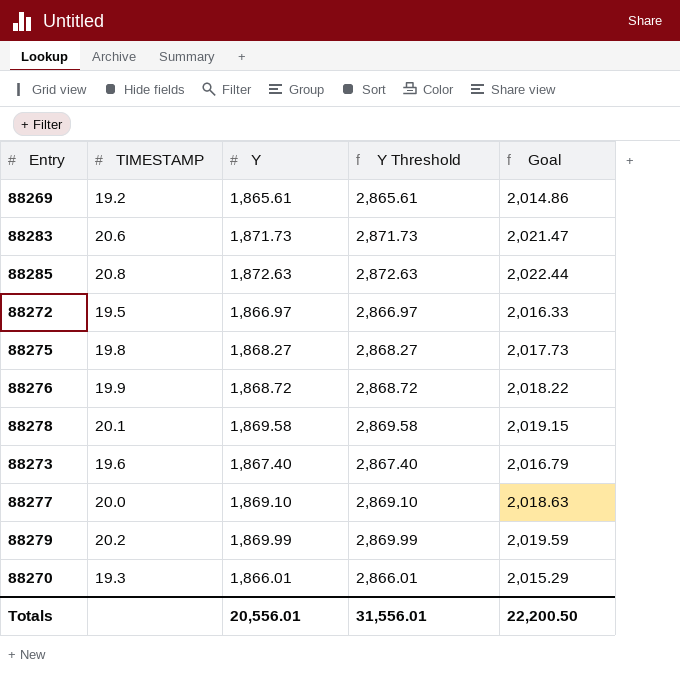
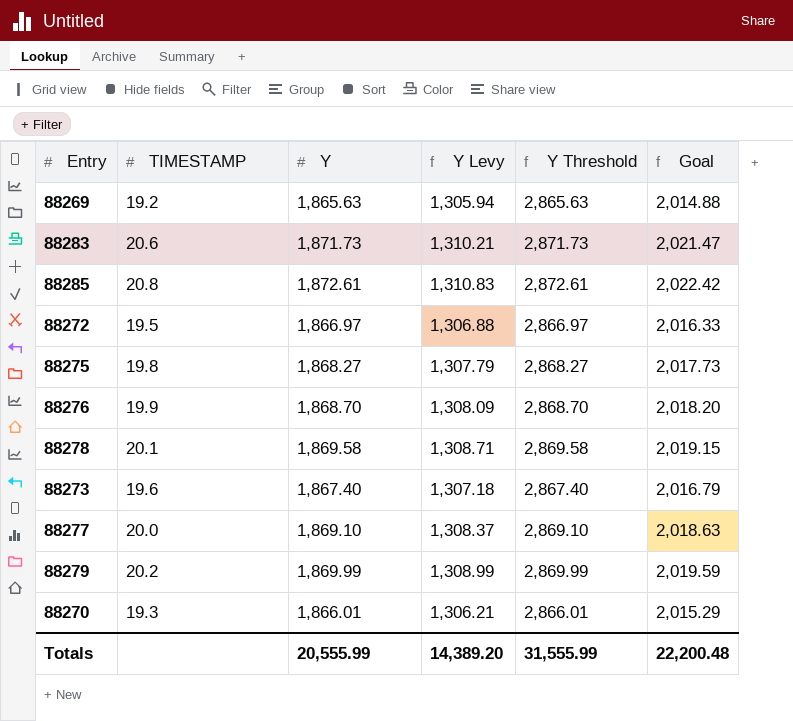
column Y Levy | formula: none -> [Y] * 0.7
88269 | Y: 1,865.61 -> 1,865.63
88269 | Y Threshold: 2,865.61 -> 2,865.63
88269 | Goal: 2,014.86 -> 2,014.88
88285 | Y: 1,872.63 -> 1,872.61
88285 | Y Threshold: 2,872.63 -> 2,872.61
88285 | Goal: 2,022.44 -> 2,022.42
88276 | Y: 1,868.72 -> 1,868.70
88276 | Y Threshold: 2,868.72 -> 2,868.70
88276 | Goal: 2,018.22 -> 2,018.20
Totals | Y: 20,556.01 -> 20,555.99
Totals | Y Threshold: 31,556.01 -> 31,555.99
Totals | Goal: 22,200.50 -> 22,200.48

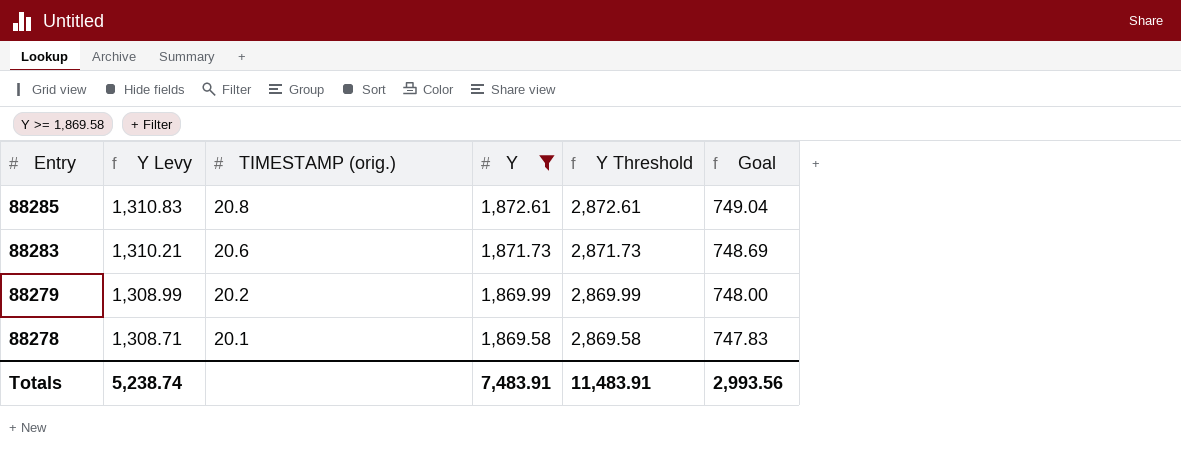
filter: none -> Y >= 1,869.58
row order: none -> Entry descending
column Y Levy | position: 4 -> 2
column name: TIMESTAMP -> TIMESTAMP (orig.)
column Goal | formula: [Y] * 1.08 -> [Y] * 0.4
Totals | Y Levy: 14,389.20 -> 5,238.74
Totals | Y: 20,555.99 -> 7,483.91
Totals | Y Threshold: 31,555.99 -> 11,483.91
Totals | Goal: 22,200.48 -> 2,993.56

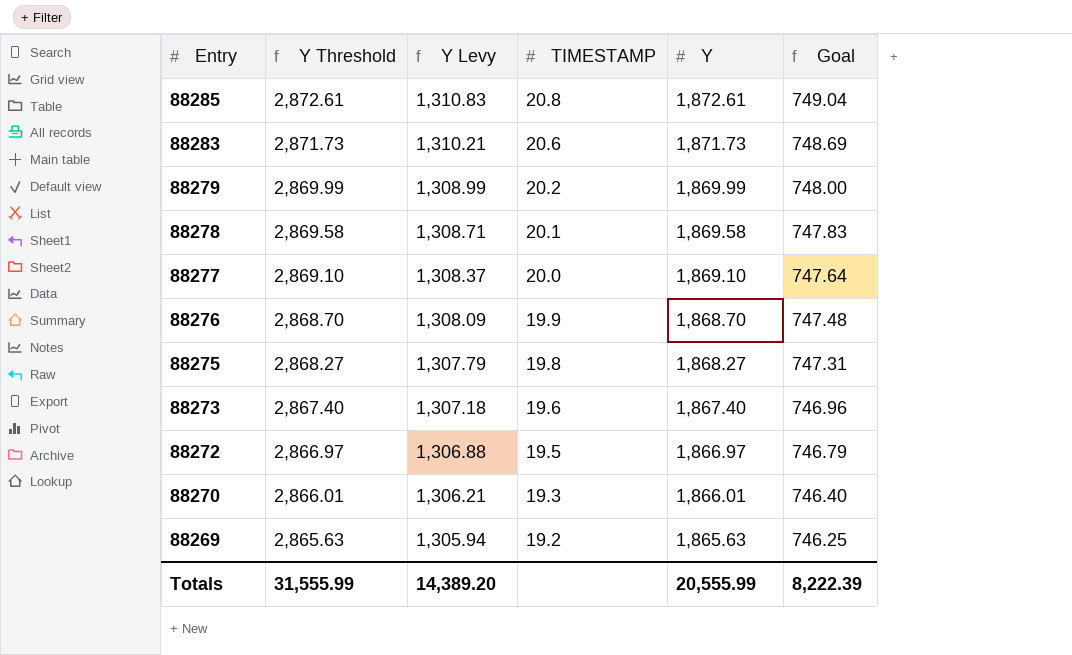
filter: Y >= 1,869.58 -> none
column Y Threshold | position: 5 -> 2
column name: TIMESTAMP (orig.) -> TIMESTAMP
Totals | Y Threshold: 11,483.91 -> 31,555.99
Totals | Y Levy: 5,238.74 -> 14,389.20
Totals | Y: 7,483.91 -> 20,555.99
Totals | Goal: 2,993.56 -> 8,222.39

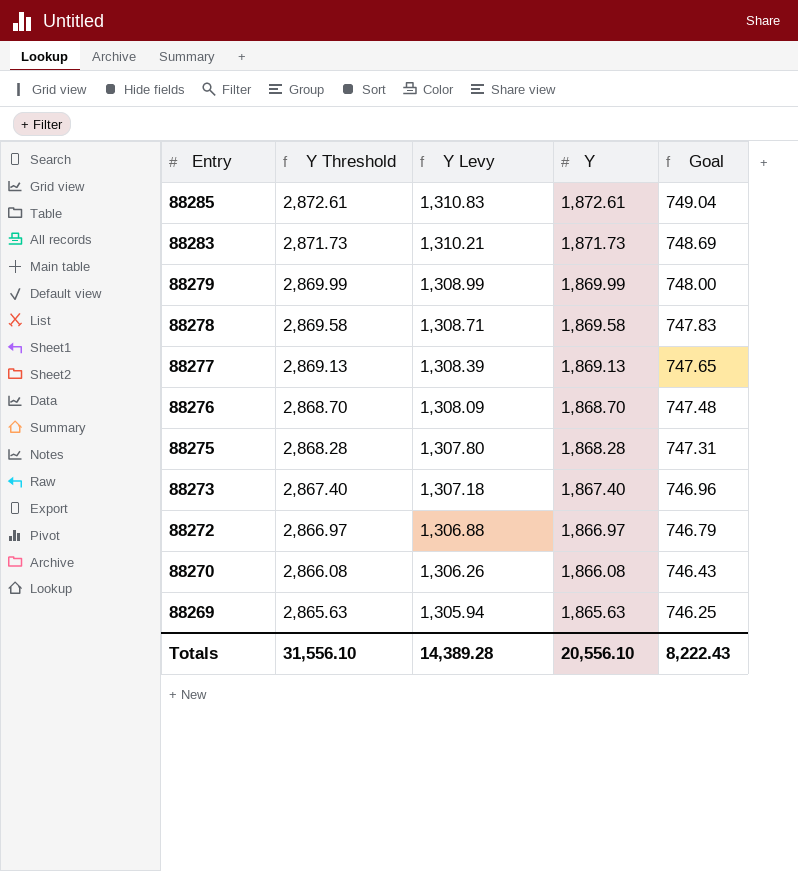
column TIMESTAMP | position: 4 -> none
88277 | Y Threshold: 2,869.10 -> 2,869.13
88277 | Y Levy: 1,308.37 -> 1,308.39
88277 | Y: 1,869.10 -> 1,869.13
88277 | Goal: 747.64 -> 747.65
88275 | Y Threshold: 2,868.27 -> 2,868.28
88275 | Y Levy: 1,307.79 -> 1,307.80
88275 | Y: 1,868.27 -> 1,868.28
88270 | Y Threshold: 2,866.01 -> 2,866.08
88270 | Y Levy: 1,306.21 -> 1,306.26
88270 | Y: 1,866.01 -> 1,866.08
88270 | Goal: 746.40 -> 746.43
Totals | Y Threshold: 31,555.99 -> 31,556.10
Totals | Y Levy: 14,389.20 -> 14,389.28
Totals | Y: 20,555.99 -> 20,556.10
Totals | Goal: 8,222.39 -> 8,222.43

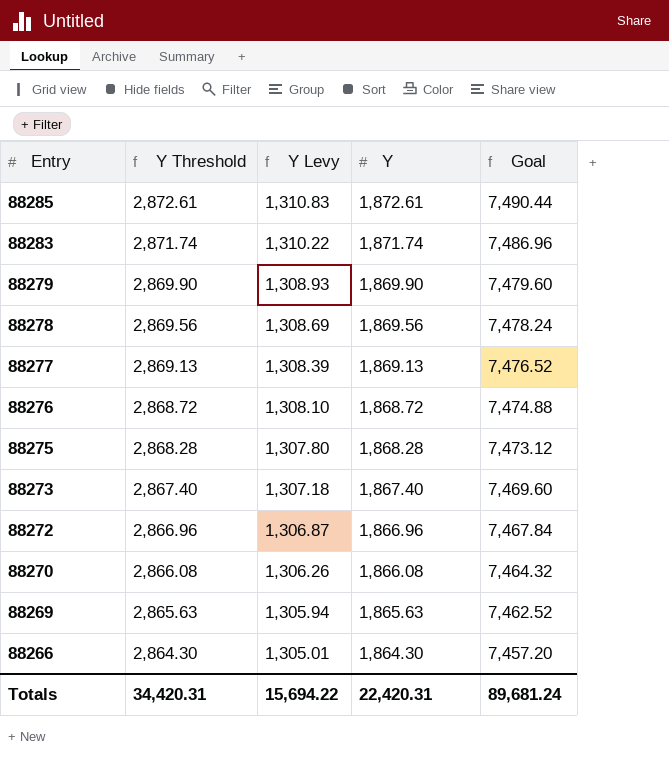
column Goal | formula: [Y] * 0.4 -> [Y] * 4
88283 | Y Threshold: 2,871.73 -> 2,871.74
88283 | Y Levy: 1,310.21 -> 1,310.22
88283 | Y: 1,871.73 -> 1,871.74
88279 | Y Threshold: 2,869.99 -> 2,869.90
88279 | Y Levy: 1,308.99 -> 1,308.93
88279 | Y: 1,869.99 -> 1,869.90
88278 | Y Threshold: 2,869.58 -> 2,869.56
88278 | Y Levy: 1,308.71 -> 1,308.69
88278 | Y: 1,869.58 -> 1,869.56
88276 | Y Threshold: 2,868.70 -> 2,868.72
88276 | Y Levy: 1,308.09 -> 1,308.10
88276 | Y: 1,868.70 -> 1,868.72
88272 | Y Threshold: 2,866.97 -> 2,866.96
88272 | Y Levy: 1,306.88 -> 1,306.87
88272 | Y: 1,866.97 -> 1,866.96
row 88266: none -> 2,864.30 | 1,305.01 | 1,864.30 | 7,457.20
Totals | Y Threshold: 31,556.10 -> 34,420.31
Totals | Y Levy: 14,389.28 -> 15,694.22
Totals | Y: 20,556.10 -> 22,420.31
Totals | Goal: 8,222.43 -> 89,681.24

